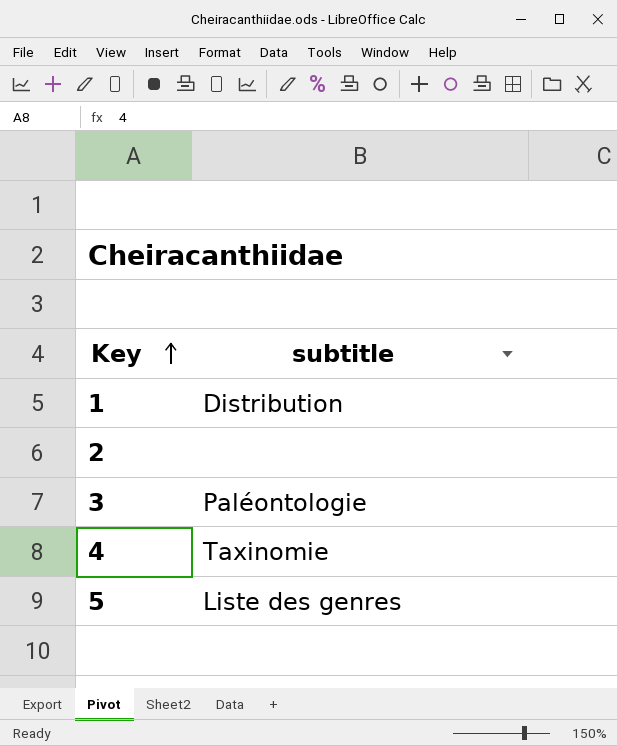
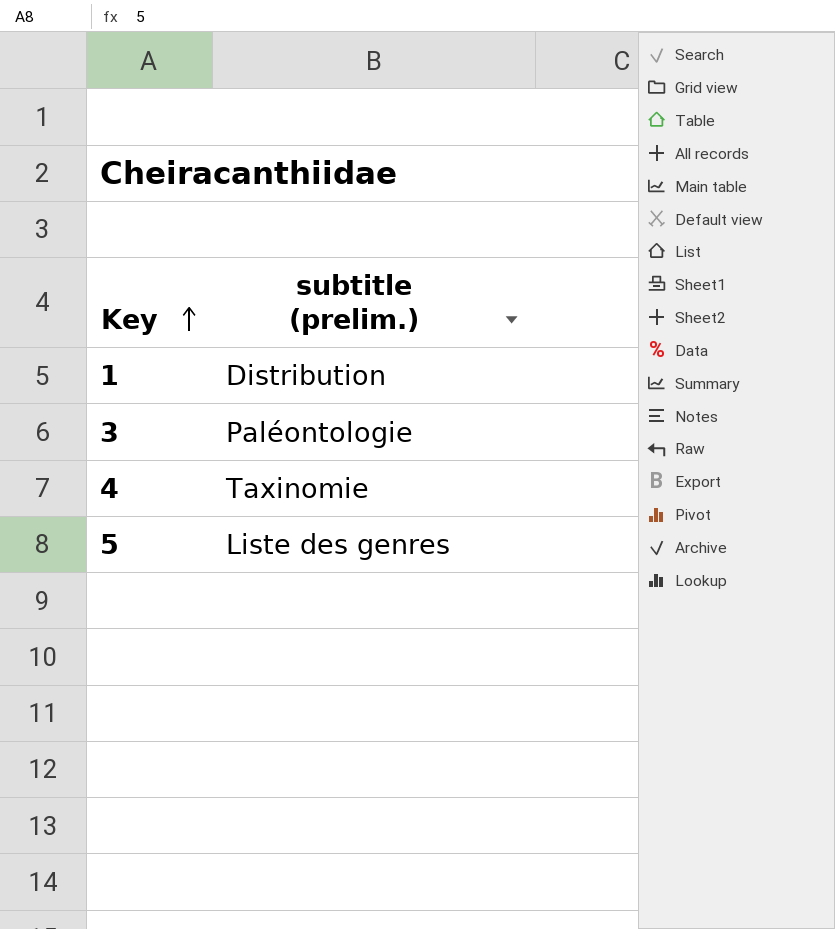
column name: subtitle -> subtitle (prelim.)
row 2: none -> none

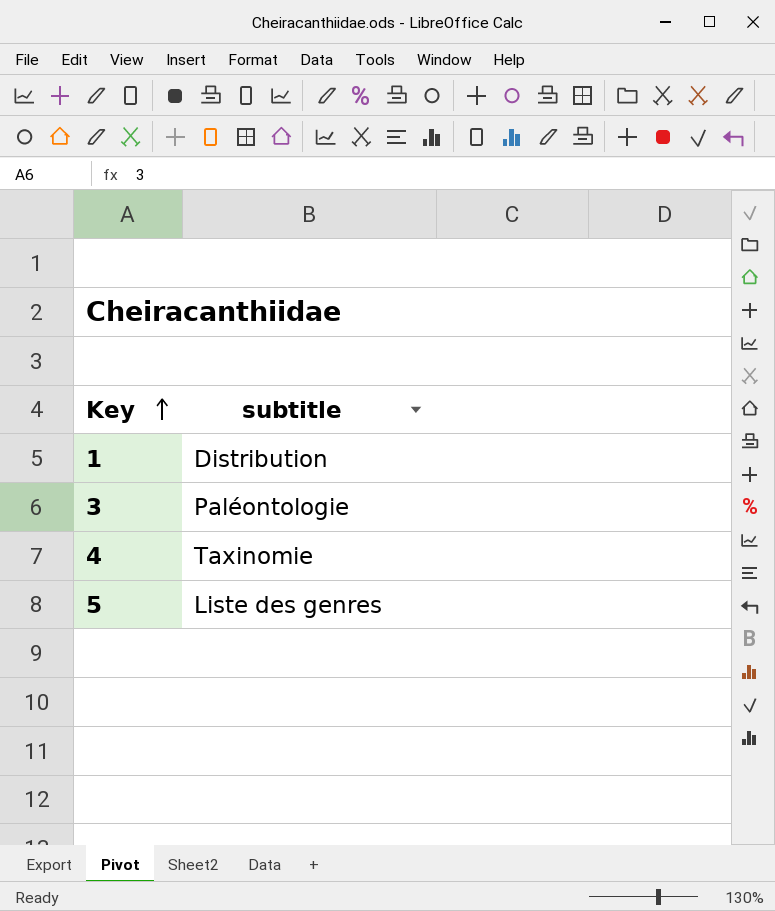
column name: subtitle (prelim.) -> subtitle

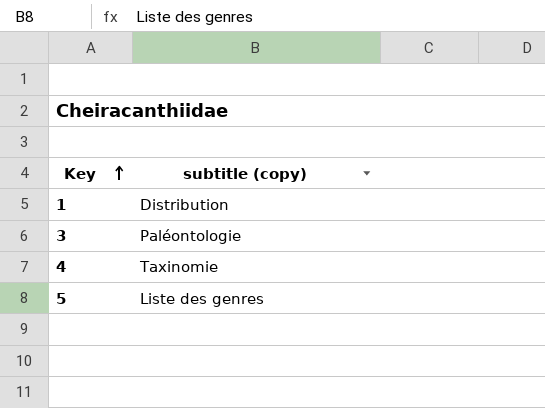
column name: subtitle -> subtitle (copy)

